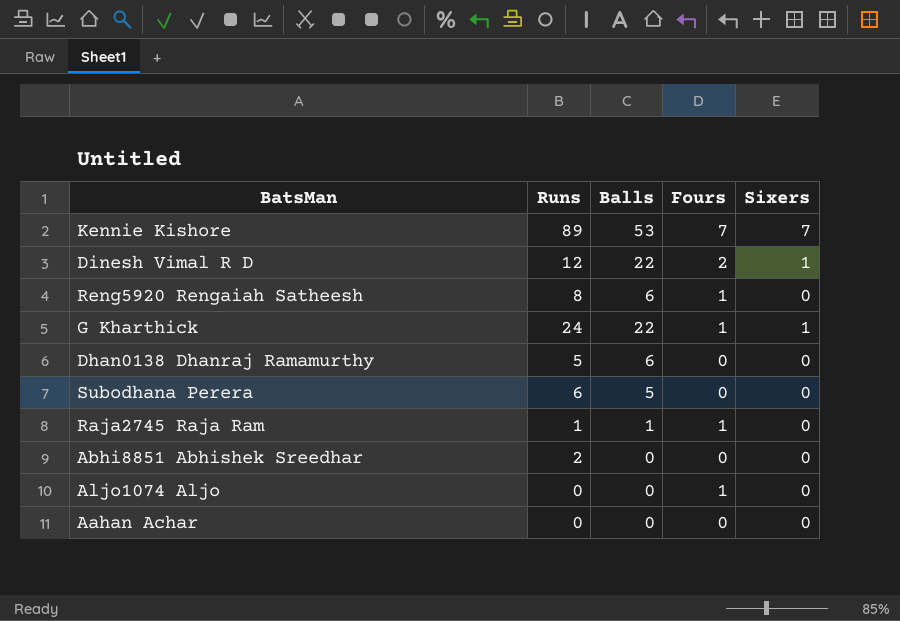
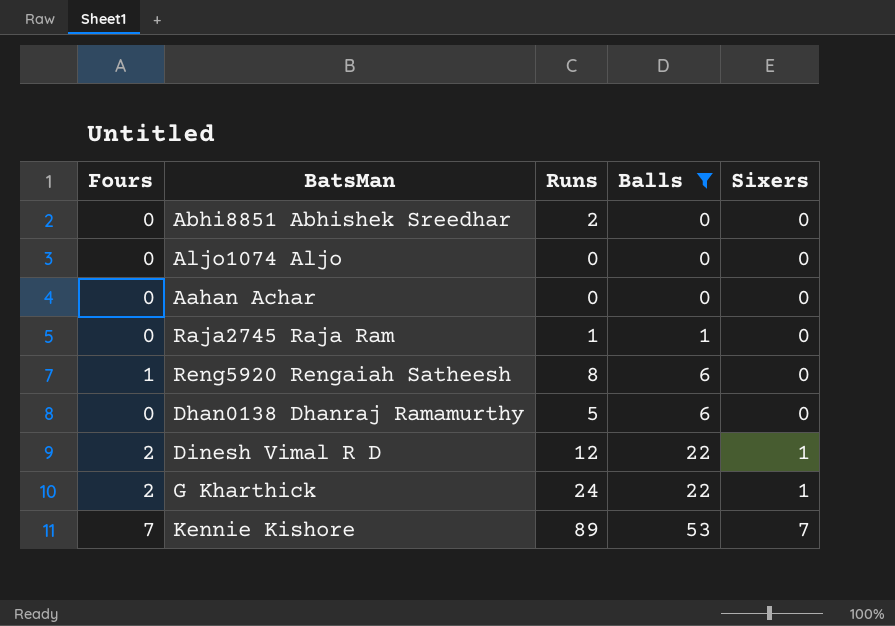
filter: none -> Balls != 5
row order: none -> Balls ascending
column Fours | position: 4 -> 1
Aljo1074 Aljo | Fours: 1 -> 0
Raja2745 Raja Ram | Fours: 1 -> 0
G Kharthick | Fours: 1 -> 2

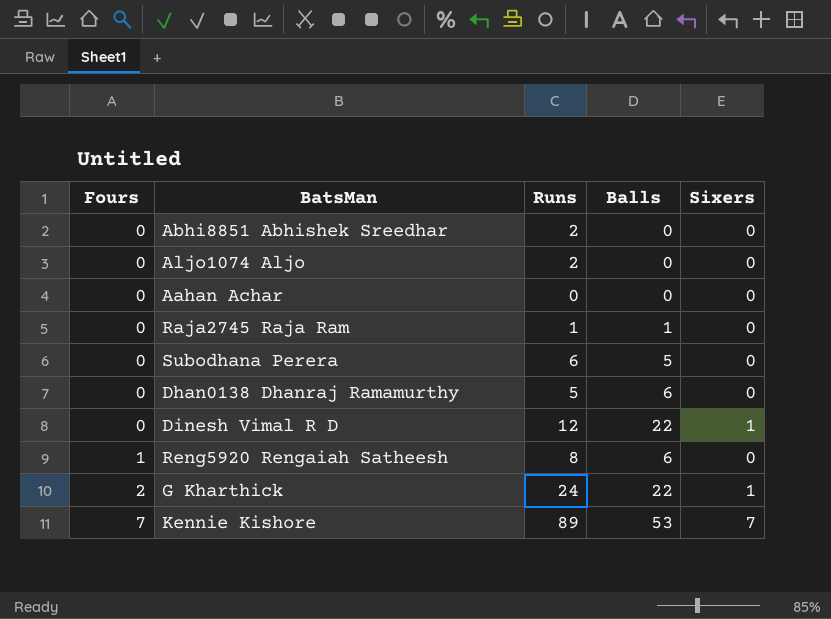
filter: Balls != 5 -> none
row order: Balls ascending -> Fours ascending
Aljo1074 Aljo | Runs: 0 -> 2
Dinesh Vimal R D | Fours: 2 -> 0

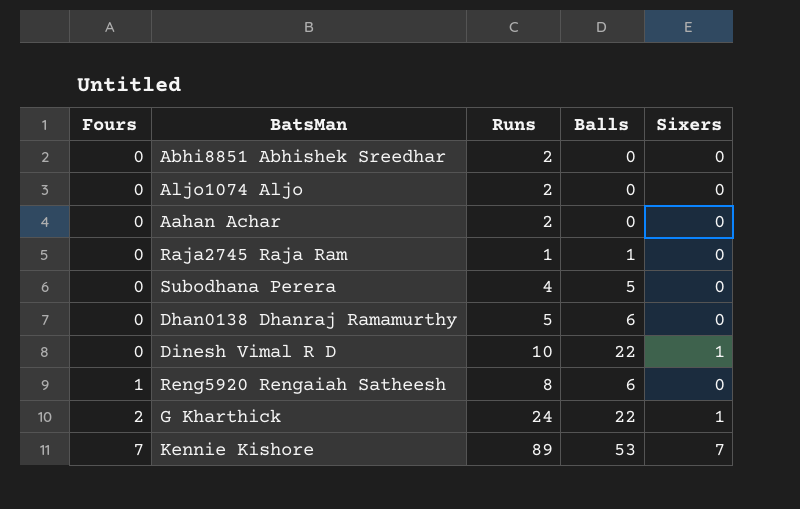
Aahan Achar | Runs: 0 -> 2
Subodhana Perera | Runs: 6 -> 4
Dinesh Vimal R D | Runs: 12 -> 10

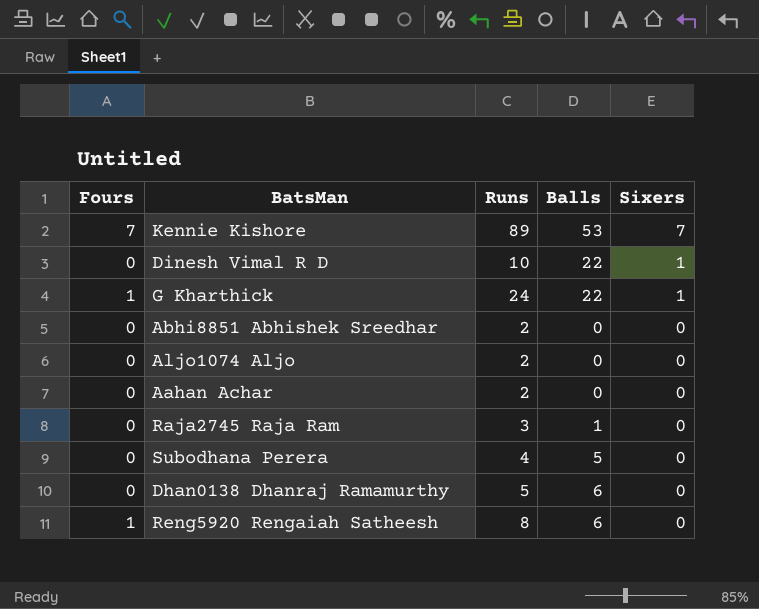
row order: Fours ascending -> Sixers descending
G Kharthick | Fours: 2 -> 1
Raja2745 Raja Ram | Runs: 1 -> 3

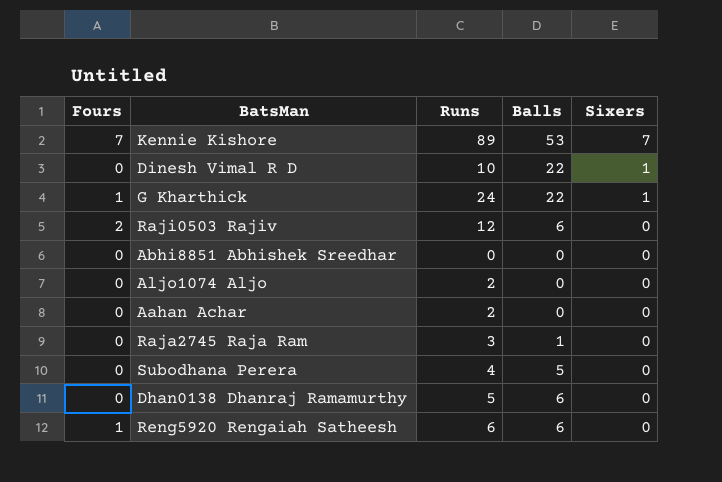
row Raji0503 Rajiv: none -> 2 | 12 | 6 | 0
Abhi8851 Abhishek Sreedhar | Runs: 2 -> 0
Reng5920 Rengaiah Satheesh | Runs: 8 -> 6

